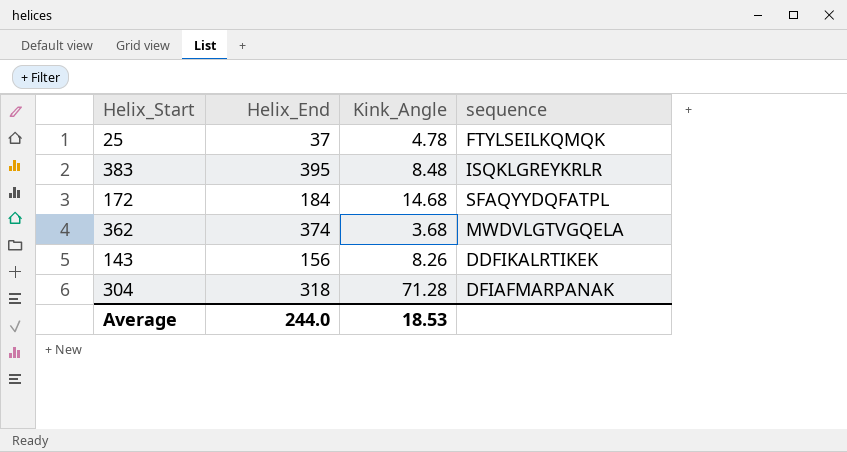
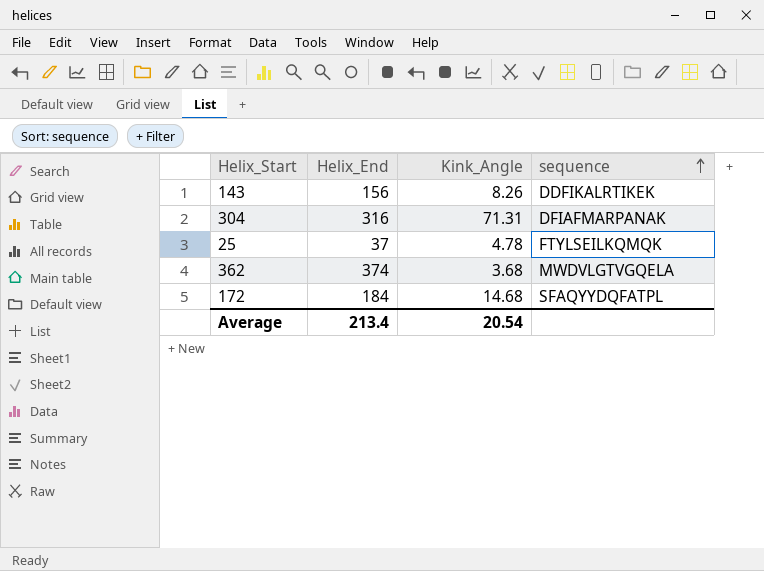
row order: none -> sequence ascending
row 383: 395 | 8.48 | ISQKLGREYKRLR -> none
304 | Helix_End: 318 -> 316
304 | Kink_Angle: 71.28 -> 71.31
Average | Helix_End: 244.0 -> 213.4
Average | Kink_Angle: 18.53 -> 20.54

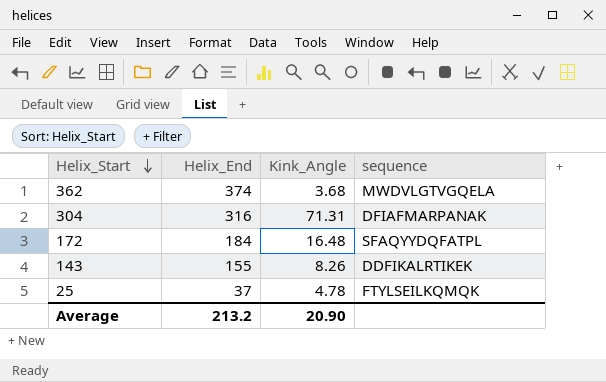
row order: sequence ascending -> Helix_Start descending
172 | Kink_Angle: 14.68 -> 16.48
143 | Helix_End: 156 -> 155
Average | Helix_End: 213.4 -> 213.2
Average | Kink_Angle: 20.54 -> 20.90

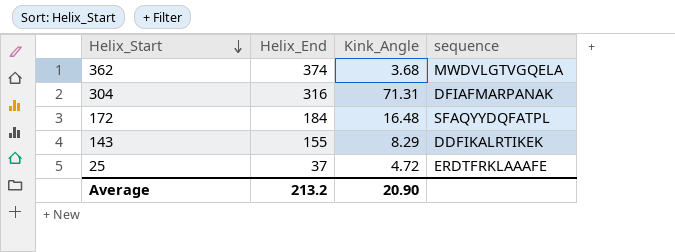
143 | Kink_Angle: 8.26 -> 8.29
25 | Kink_Angle: 4.78 -> 4.72
25 | sequence: FTYLSEILKQMQK -> ERDTFRKLAAAFE

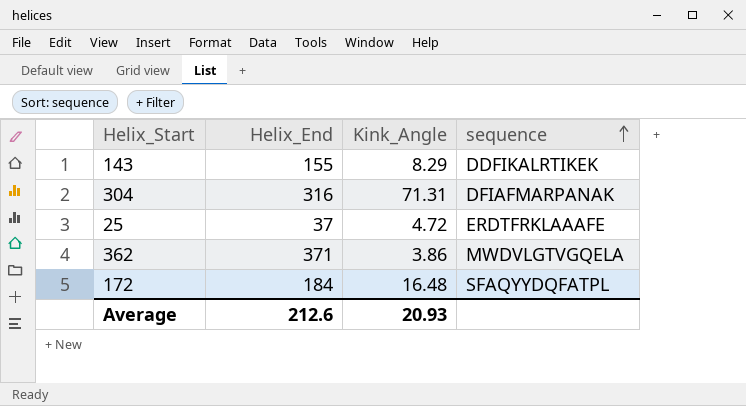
row order: Helix_Start descending -> sequence ascending
362 | Helix_End: 374 -> 371
362 | Kink_Angle: 3.68 -> 3.86
Average | Helix_End: 213.2 -> 212.6
Average | Kink_Angle: 20.90 -> 20.93

